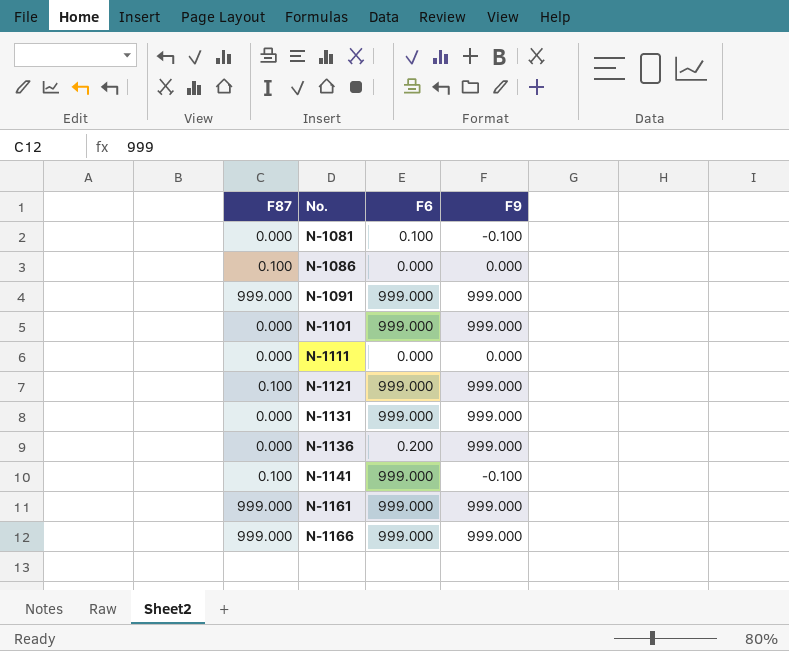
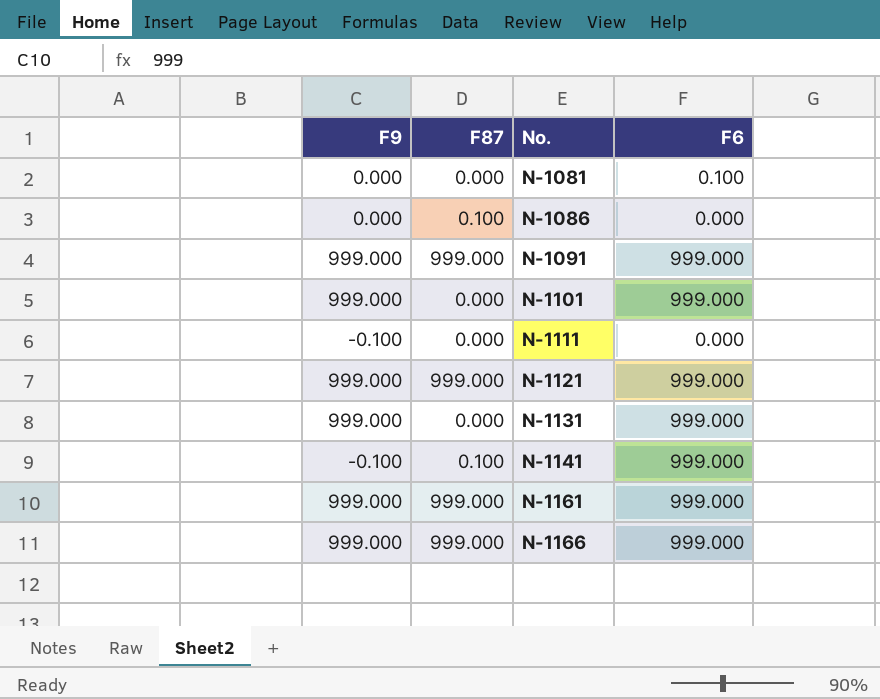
column F9 | position: 4 -> 1
row N-1136: 0.000 | 0.200 | 999.000 -> none
N-1081 | F9: -0.100 -> 0.000
N-1111 | F9: 0.000 -> -0.100
N-1121 | F87: 0.100 -> 999.000

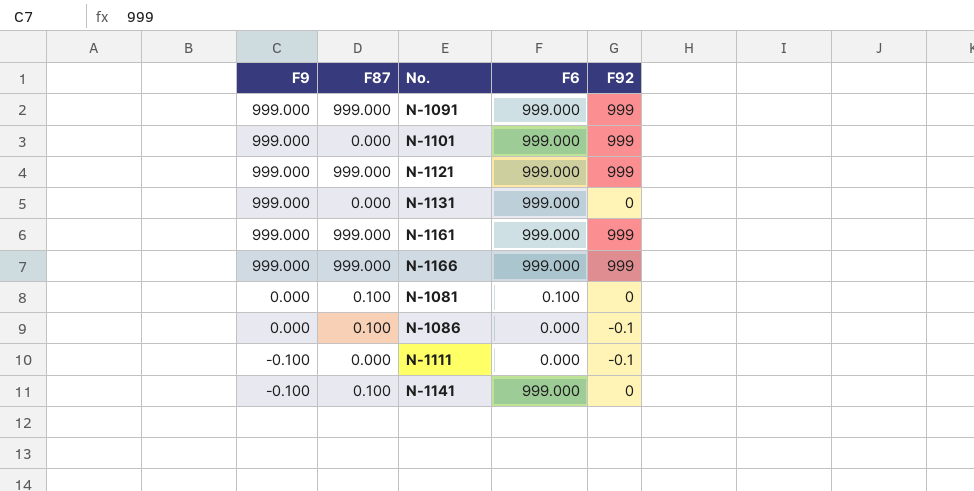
row order: No. ascending -> F9 descending
column F92 | position: none -> 5
N-1081 | F87: 0.000 -> 0.100

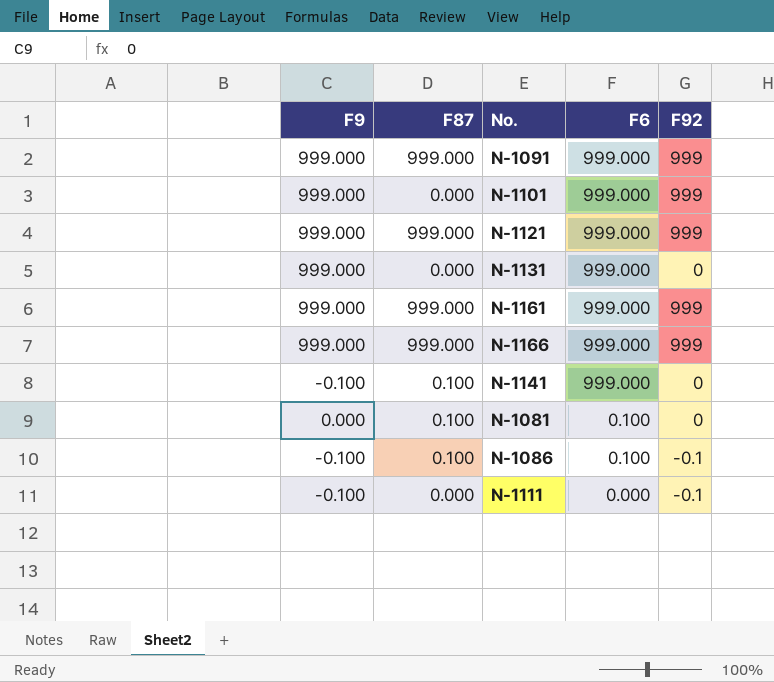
row order: F9 descending -> F6 descending
N-1086 | F9: 0.000 -> -0.100
N-1086 | F6: 0.000 -> 0.100

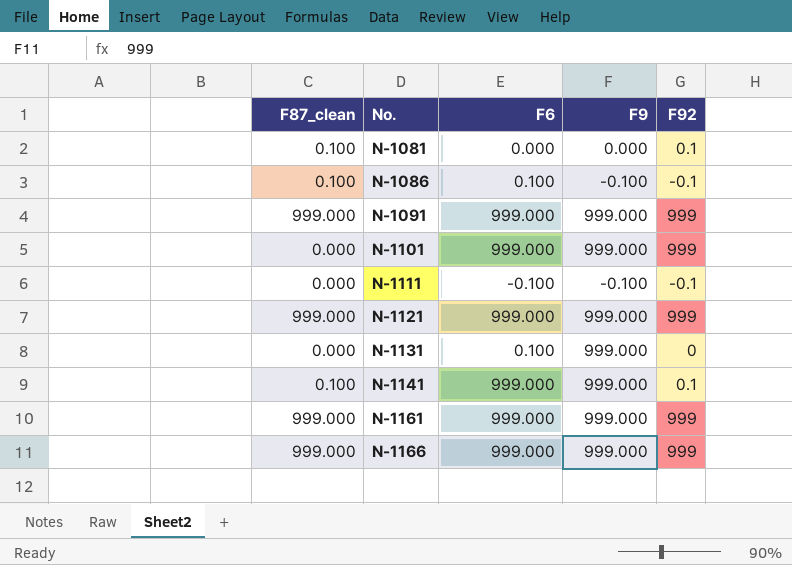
row order: F6 descending -> No. ascending
column name: F87 -> F87_clean
column F9 | position: 1 -> 4
N-1081 | F6: 0.100 -> 0.000
N-1081 | F92: 0 -> 0.1
N-1111 | F6: 0.000 -> -0.100
N-1131 | F6: 999.000 -> 0.100
N-1141 | F9: -0.100 -> 999.000
N-1141 | F92: 0 -> 0.1

